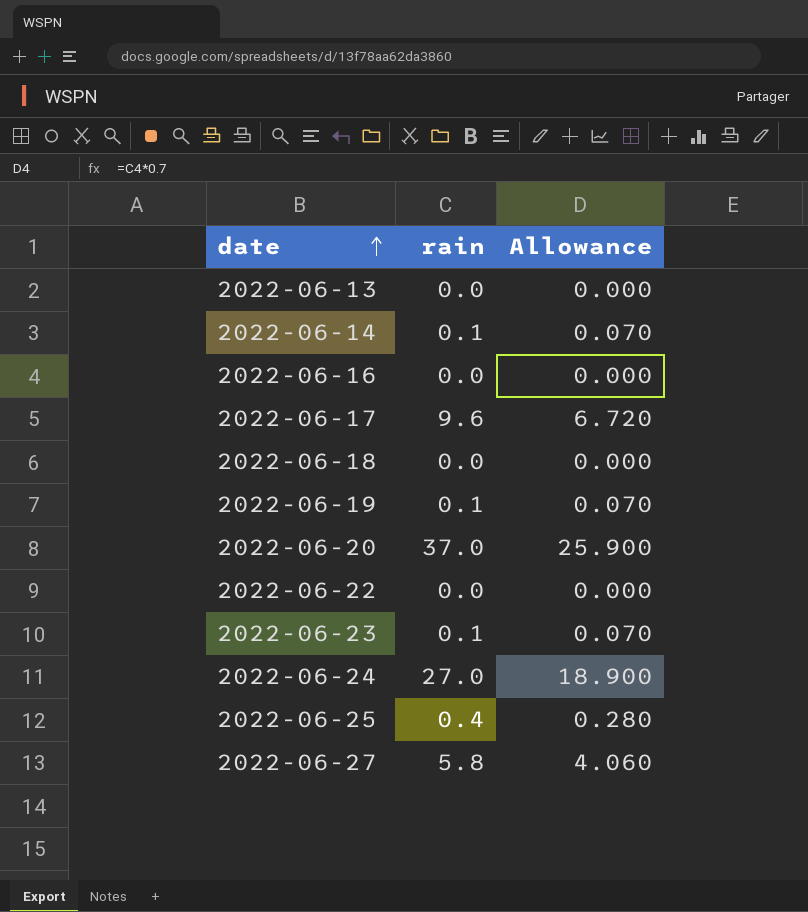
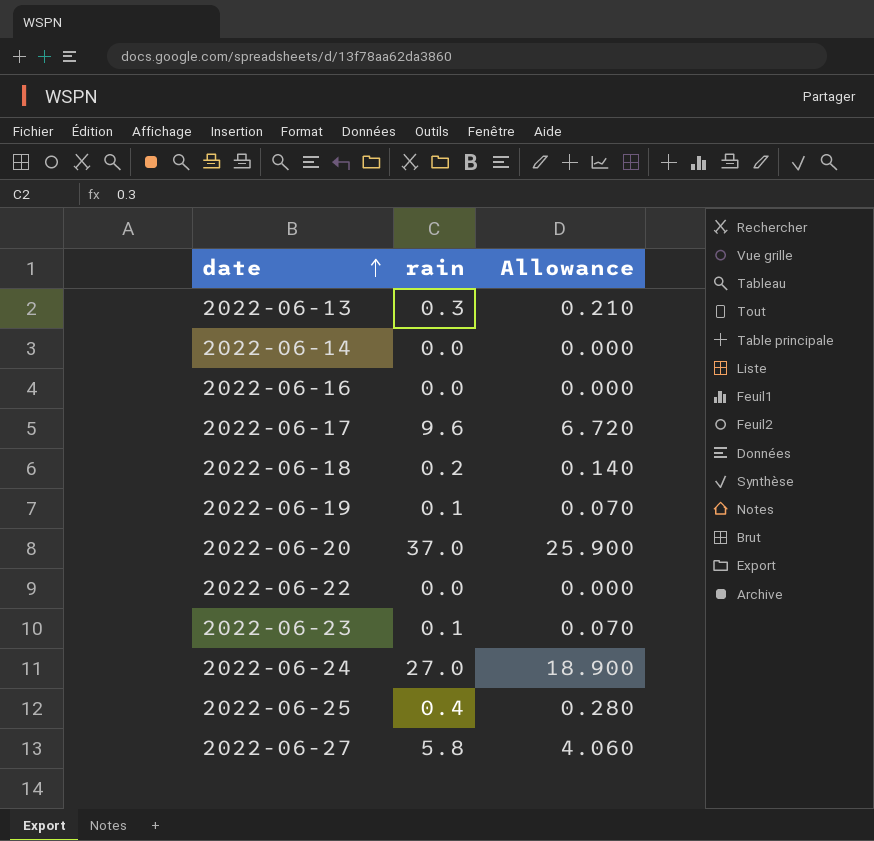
2022-06-13 | rain: 0.0 -> 0.3
2022-06-13 | Allowance: 0.000 -> 0.210
2022-06-14 | rain: 0.1 -> 0.0
2022-06-14 | Allowance: 0.070 -> 0.000
2022-06-18 | rain: 0.0 -> 0.2
2022-06-18 | Allowance: 0.000 -> 0.140

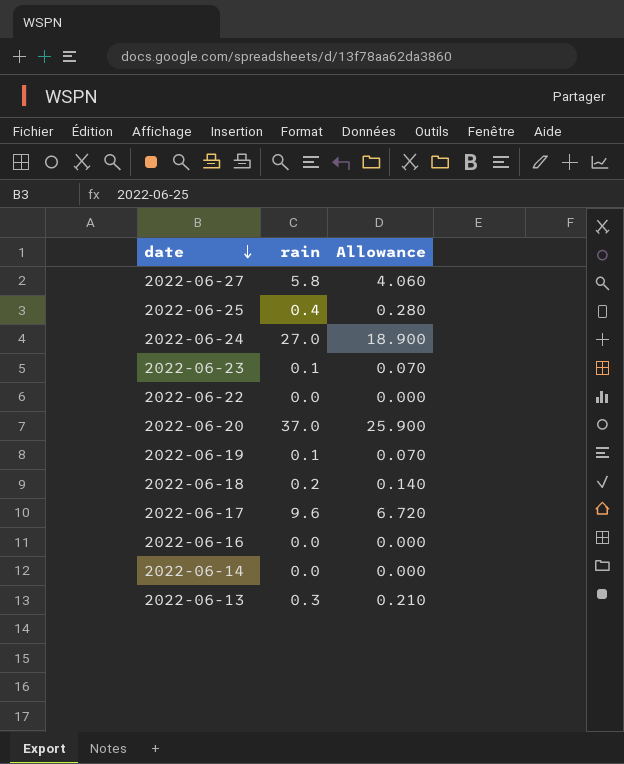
row order: date ascending -> date descending

